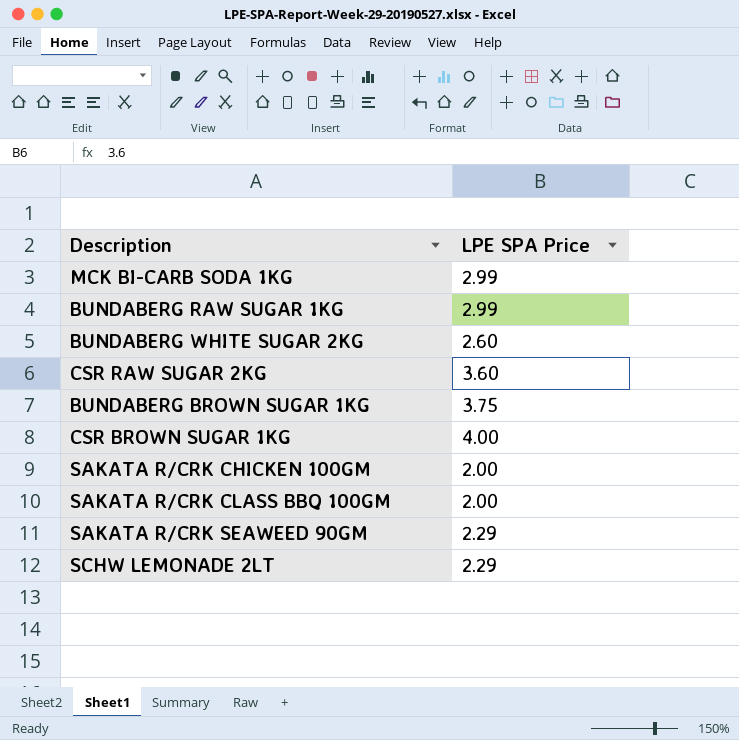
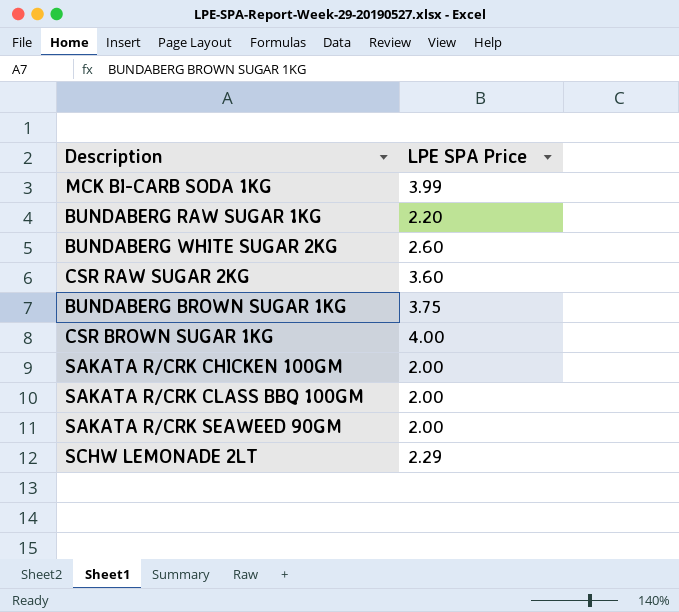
MCK BI-CARB SODA 1KG | LPE SPA Price: 2.99 -> 3.99
BUNDABERG RAW SUGAR 1KG | LPE SPA Price: 2.99 -> 2.20
SAKATA R/CRK SEAWEED 90GM | LPE SPA Price: 2.29 -> 2.00

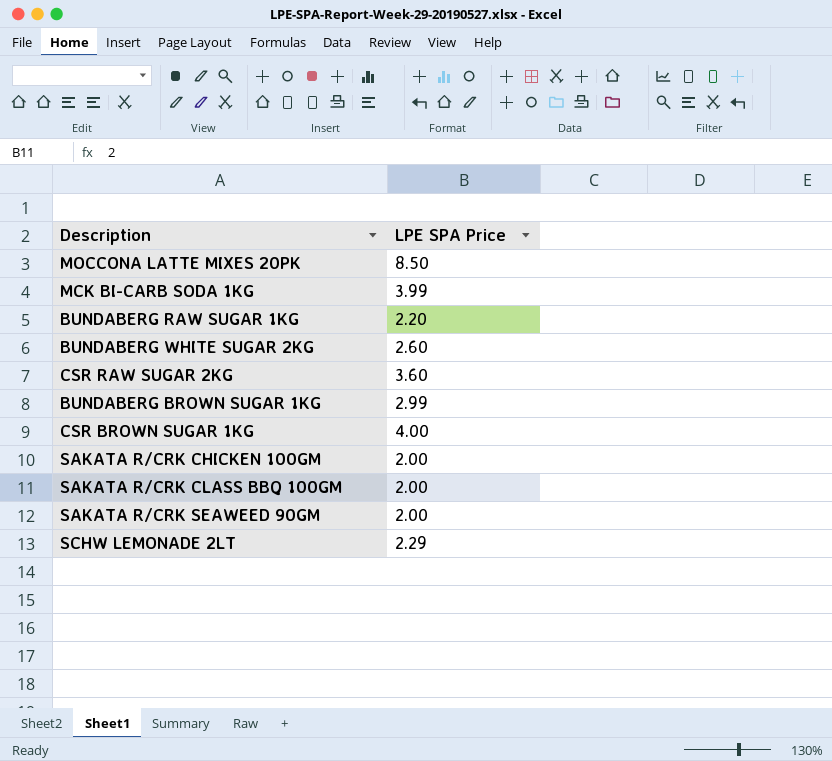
row MOCCONA LATTE MIXES 20PK: none -> 8.50
BUNDABERG BROWN SUGAR 1KG | LPE SPA Price: 3.75 -> 2.99

